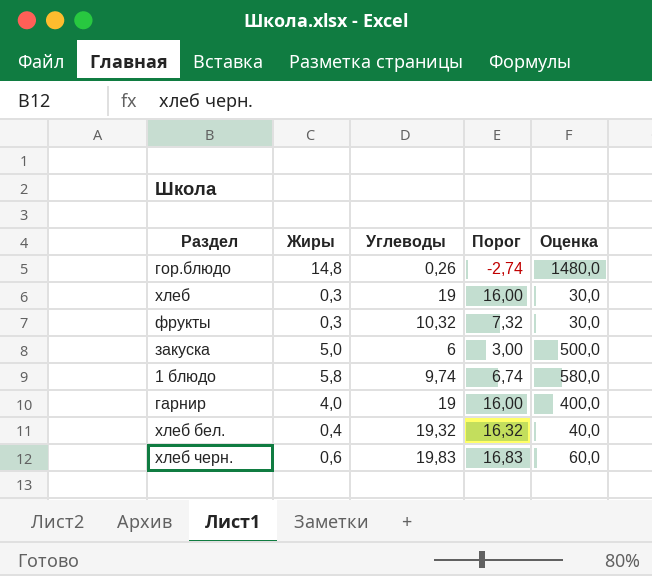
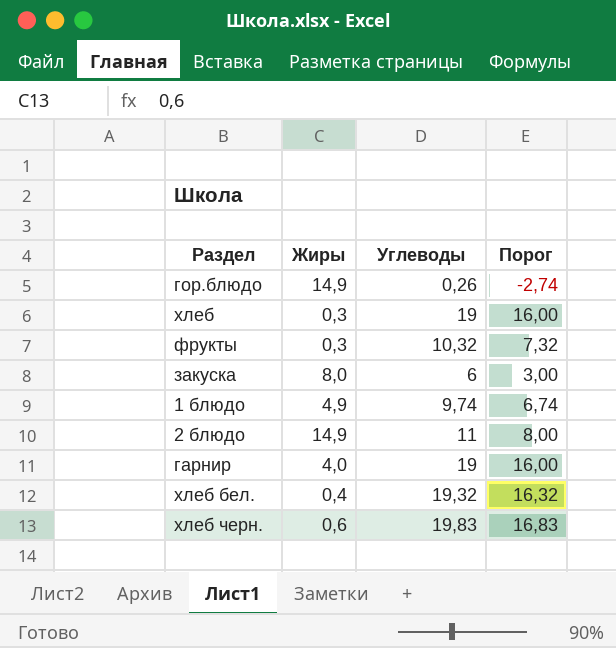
column Оценка | formula: [Жиры] * 100 -> none
гор.блюдо | Жиры: 14,8 -> 14,9
закуска | Жиры: 5,0 -> 8,0
1 блюдо | Жиры: 5,8 -> 4,9
row 2 блюдо: none -> 14,9 | 11 | 8,00

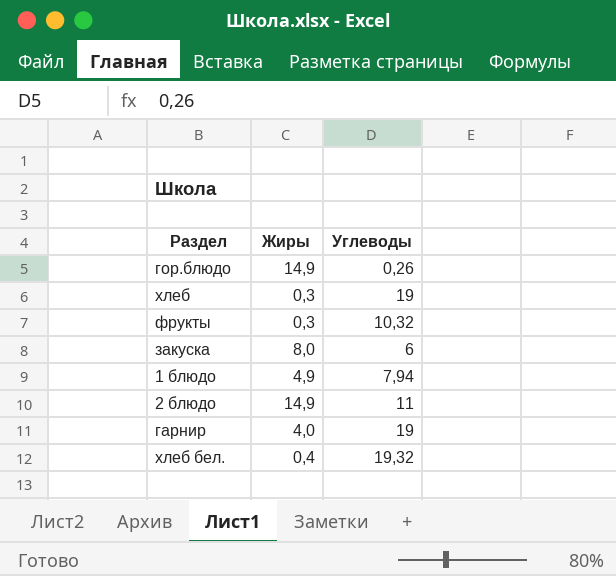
column Порог | formula: [Углеводы] - 3 -> none
row хлеб черн.: 0,6 | 19,83 | 16,83 -> none
1 блюдо | Углеводы: 9,74 -> 7,94

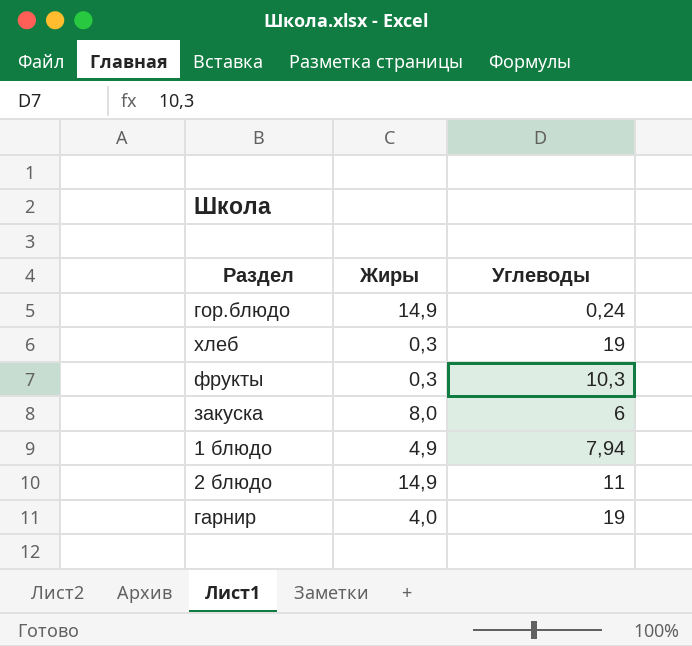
row хлеб бел.: 0,4 | 19,32 -> none
гор.блюдо | Углеводы: 0,26 -> 0,24
фрукты | Углеводы: 10,32 -> 10,3

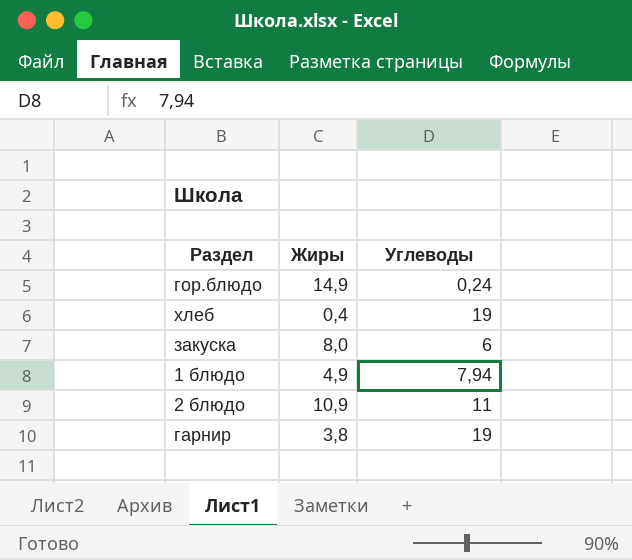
row фрукты: 0,3 | 10,3 -> none
хлеб | Жиры: 0,3 -> 0,4
2 блюдо | Жиры: 14,9 -> 10,9
гарнир | Жиры: 4,0 -> 3,8

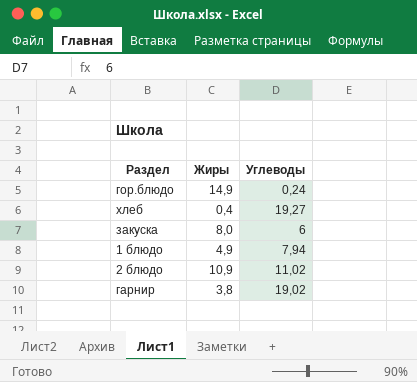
хлеб | Углеводы: 19 -> 19,27
2 блюдо | Углеводы: 11 -> 11,02
гарнир | Углеводы: 19 -> 19,02

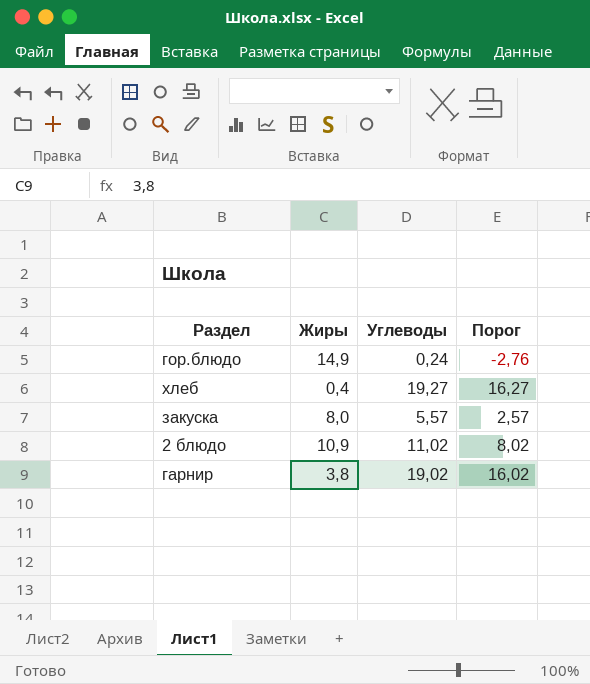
column Порог | formula: none -> [Углеводы] - 3
row 1 блюдо: 4,9 | 7,94 -> none
закуска | Углеводы: 6 -> 5,57

